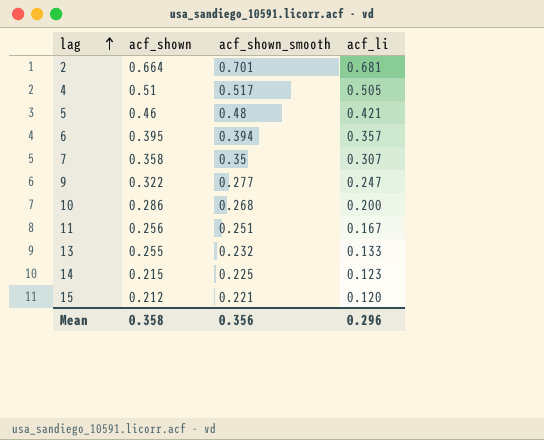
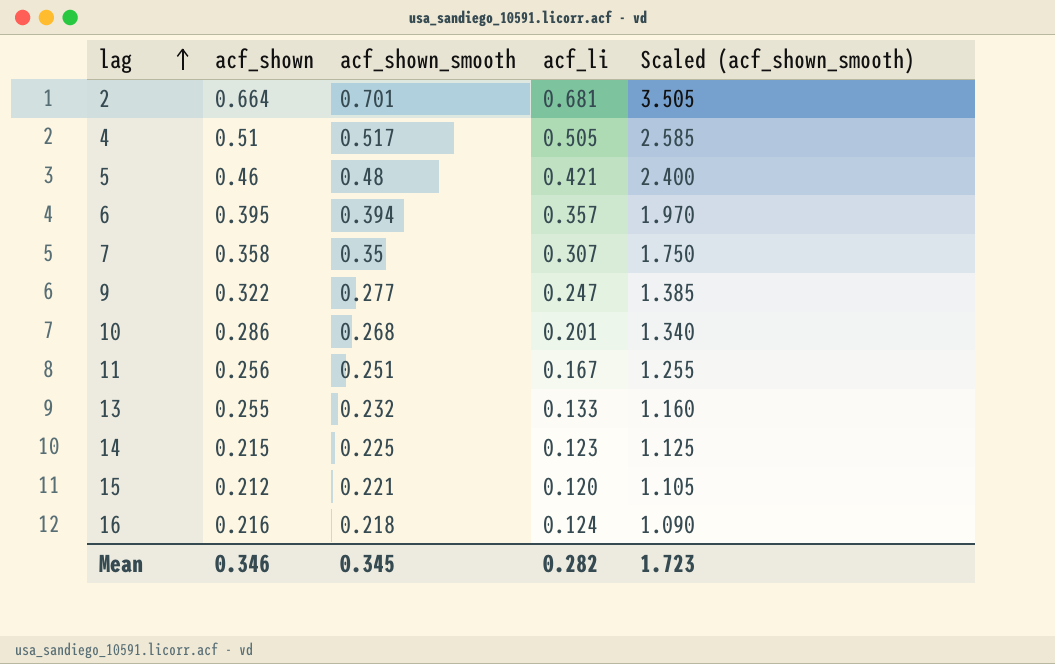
column Scaled (acf_shown_smooth) | formula: none -> [acf_shown_smooth] * 5
10 | acf_li: 0.200 -> 0.201
row 16: none -> 0.216 | 0.218 | 0.124 | 1.090
Mean | acf_shown: 0.358 -> 0.346
Mean | acf_shown_smooth: 0.356 -> 0.345
Mean | acf_li: 0.296 -> 0.282

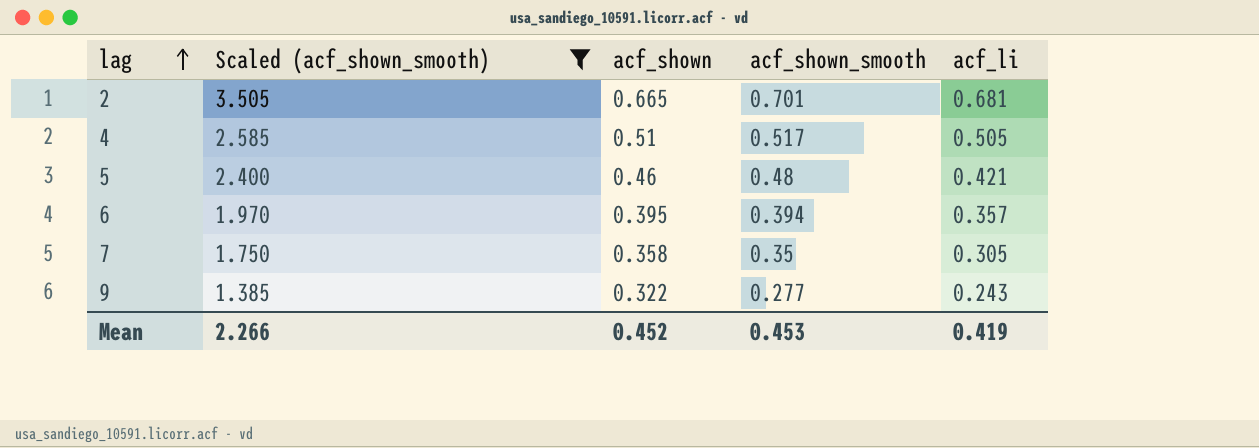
filter: none -> Scaled (acf_shown_smooth) >= 1.385
column Scaled (acf_shown_smooth) | position: 5 -> 2
2 | acf_shown: 0.664 -> 0.665
7 | acf_li: 0.307 -> 0.305
9 | acf_li: 0.247 -> 0.243
Mean | Scaled (acf_shown_smooth): 1.723 -> 2.266
Mean | acf_shown: 0.346 -> 0.452
Mean | acf_shown_smooth: 0.345 -> 0.453
Mean | acf_li: 0.282 -> 0.419

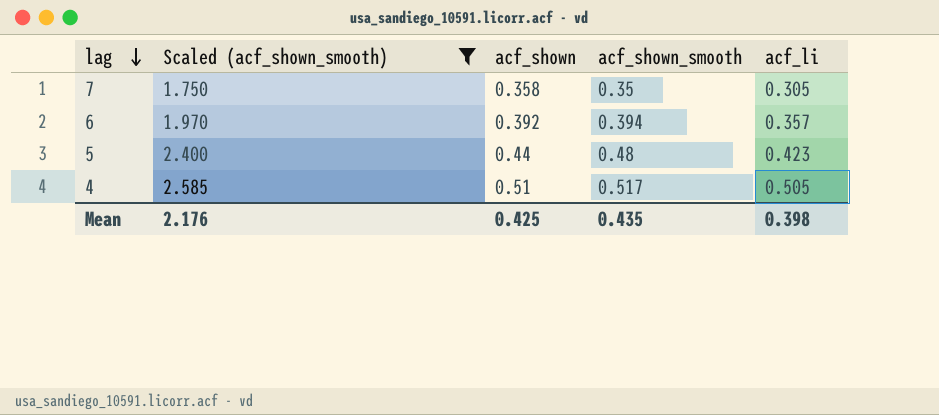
row order: lag ascending -> lag descending
row 2: 3.505 | 0.665 | 0.701 | 0.681 -> none
row 9: 1.385 | 0.322 | 0.277 | 0.243 -> none
6 | acf_shown: 0.395 -> 0.392
5 | acf_shown: 0.46 -> 0.44
5 | acf_li: 0.421 -> 0.423
Mean | Scaled (acf_shown_smooth): 2.266 -> 2.176
Mean | acf_shown: 0.452 -> 0.425
Mean | acf_shown_smooth: 0.453 -> 0.435
Mean | acf_li: 0.419 -> 0.398

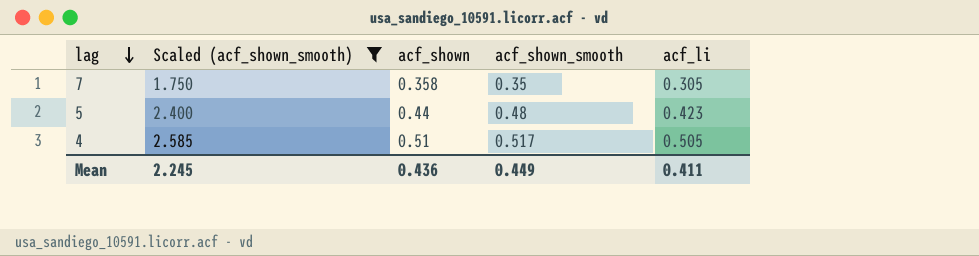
row 6: 1.970 | 0.392 | 0.394 | 0.357 -> none
Mean | Scaled (acf_shown_smooth): 2.176 -> 2.245
Mean | acf_shown: 0.425 -> 0.436
Mean | acf_shown_smooth: 0.435 -> 0.449
Mean | acf_li: 0.398 -> 0.411

